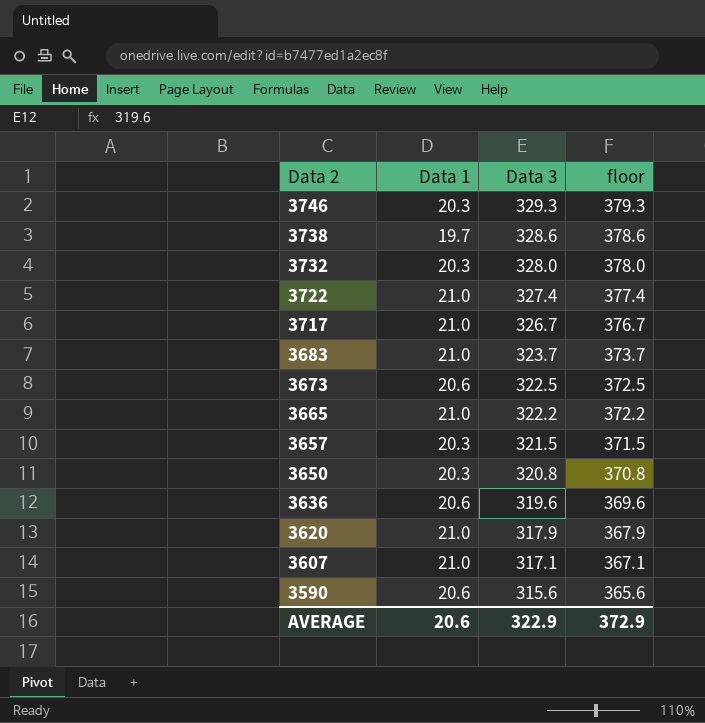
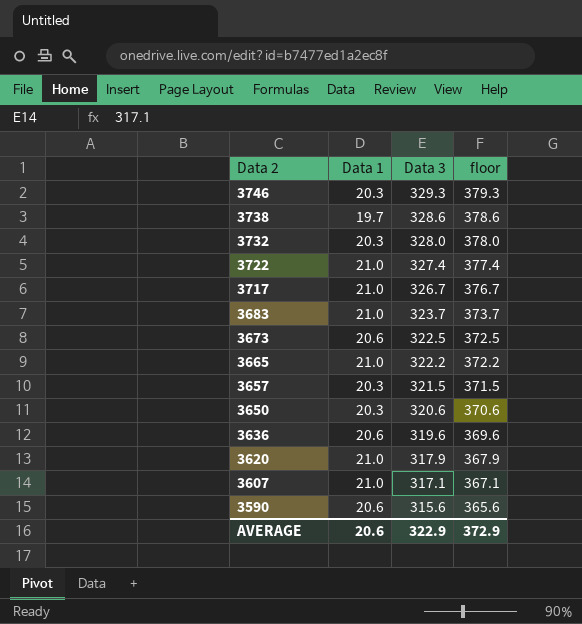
3650 | Data 3: 320.8 -> 320.6
3650 | floor: 370.8 -> 370.6

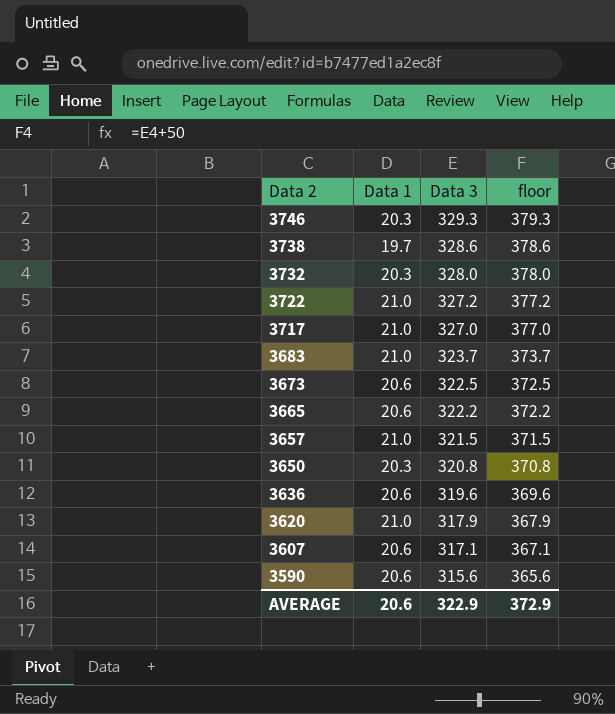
3722 | Data 3: 327.4 -> 327.2
3722 | floor: 377.4 -> 377.2
3717 | Data 3: 326.7 -> 327.0
3717 | floor: 376.7 -> 377.0
3665 | Data 1: 21.0 -> 20.6
3657 | Data 1: 20.3 -> 21.0
3650 | Data 3: 320.6 -> 320.8
3650 | floor: 370.6 -> 370.8
3607 | Data 1: 21.0 -> 20.6

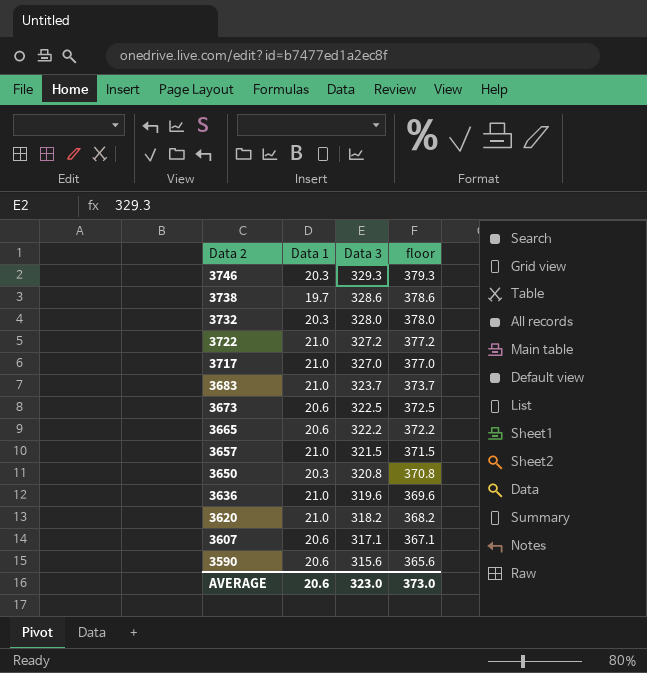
3636 | Data 1: 20.6 -> 21.0
3620 | Data 3: 317.9 -> 318.2
3620 | floor: 367.9 -> 368.2
AVERAGE | Data 3: 322.9 -> 323.0
AVERAGE | floor: 372.9 -> 373.0

